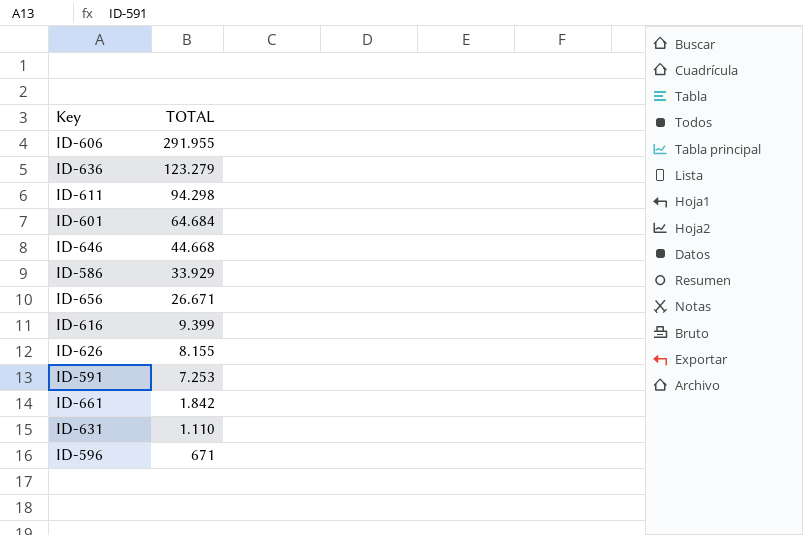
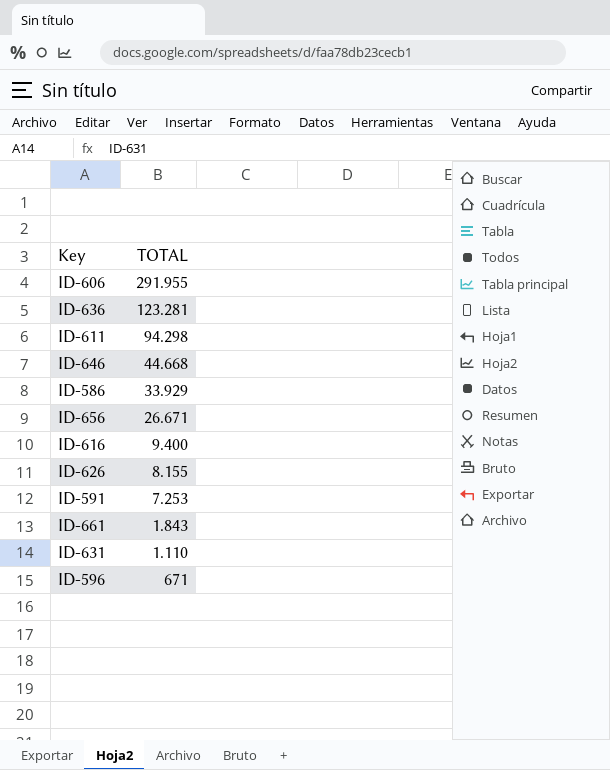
row ID-601: 64.684 -> none
ID-636 | TOTAL: 123.279 -> 123.281
ID-616 | TOTAL: 9.399 -> 9.400
ID-661 | TOTAL: 1.842 -> 1.843

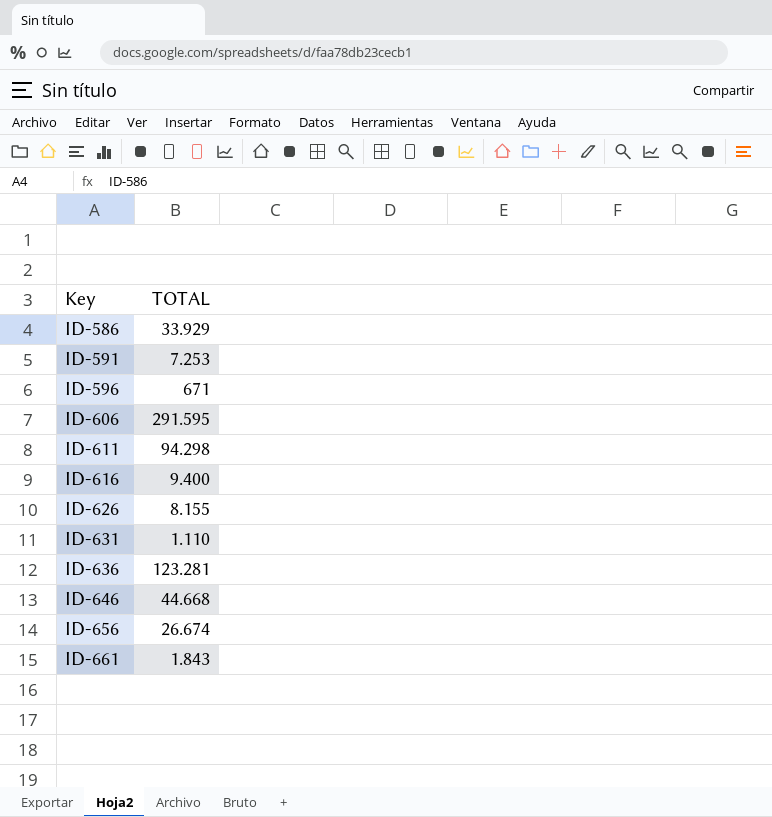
row order: TOTAL descending -> Key ascending
ID-606 | TOTAL: 291.955 -> 291.595
ID-656 | TOTAL: 26.671 -> 26.674

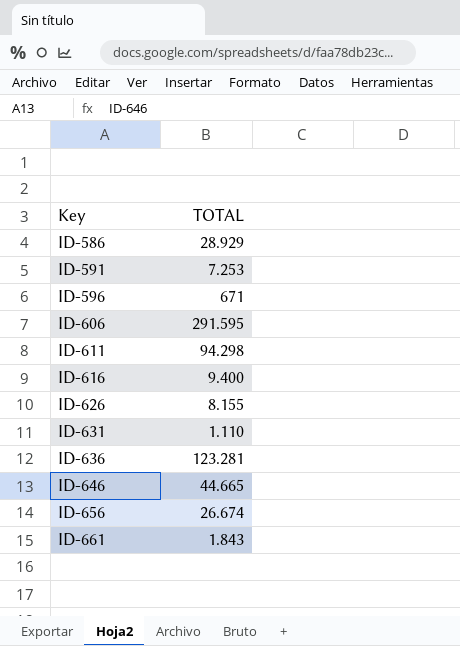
ID-586 | TOTAL: 33.929 -> 28.929
ID-646 | TOTAL: 44.668 -> 44.665

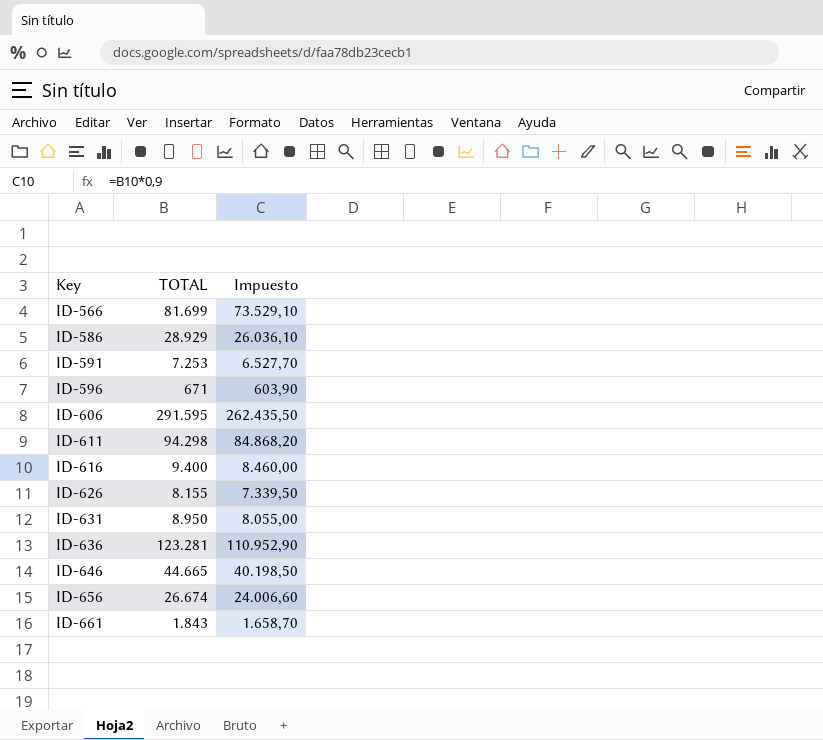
column Impuesto | formula: none -> [TOTAL] * 0,9
row ID-566: none -> 81.699 | 73.529,10
ID-631 | TOTAL: 1.110 -> 8.950

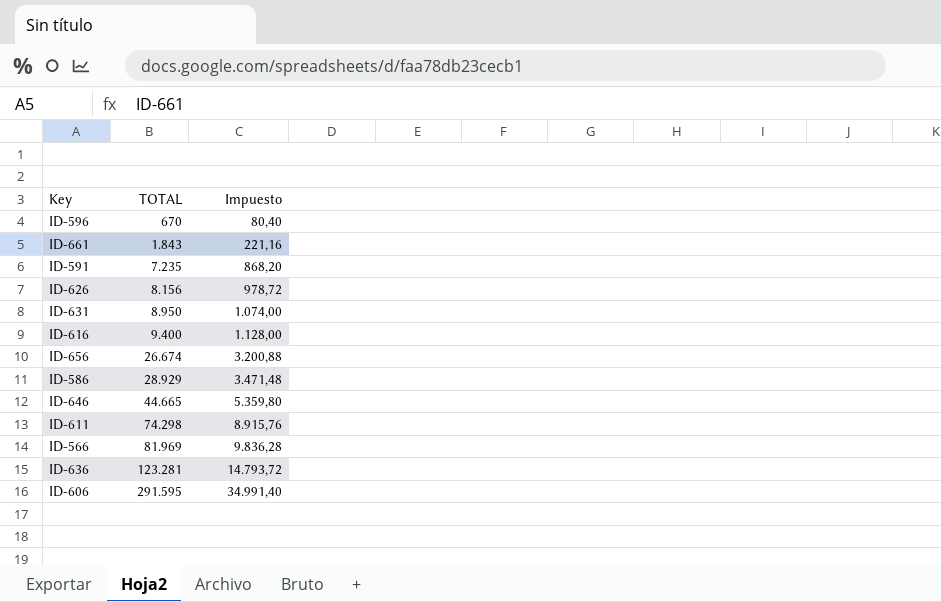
row order: Key ascending -> TOTAL ascending
column Impuesto | formula: [TOTAL] * 0,9 -> [TOTAL] * 0,12
ID-596 | TOTAL: 671 -> 670
ID-591 | TOTAL: 7.253 -> 7.235
ID-626 | TOTAL: 8.155 -> 8.156
ID-611 | TOTAL: 94.298 -> 74.298
ID-566 | TOTAL: 81.699 -> 81.969

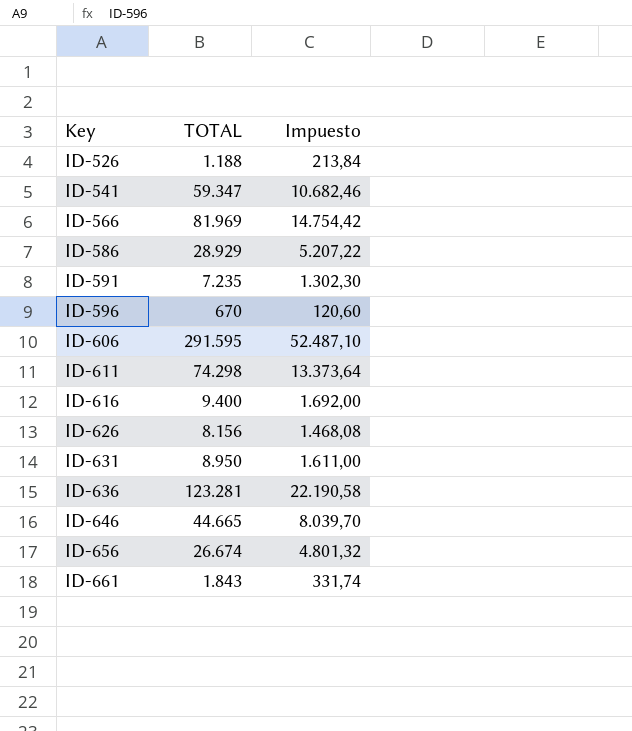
row order: TOTAL ascending -> Key ascending
column Impuesto | formula: [TOTAL] * 0,12 -> [TOTAL] * 0,18
row ID-526: none -> 1.188 | 213,84
row ID-541: none -> 59.347 | 10.682,46

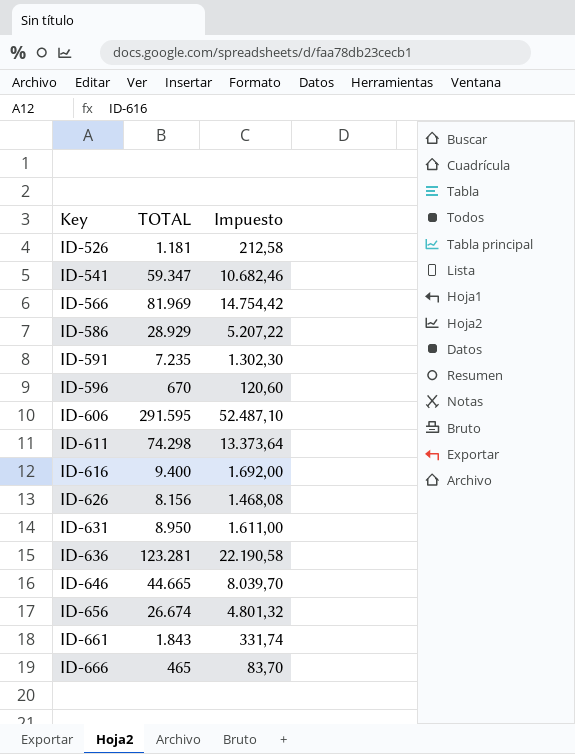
ID-526 | TOTAL: 1.188 -> 1.181
ID-526 | Impuesto: 213,84 -> 212,58
row ID-666: none -> 465 | 83,70

